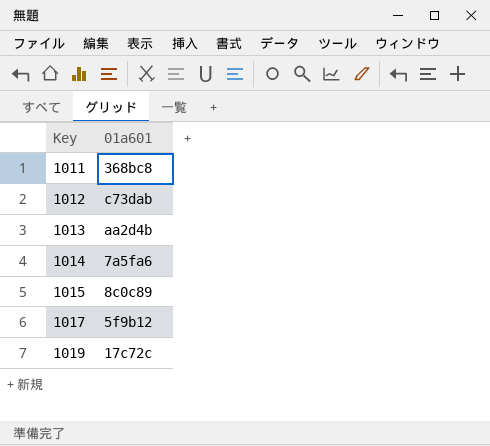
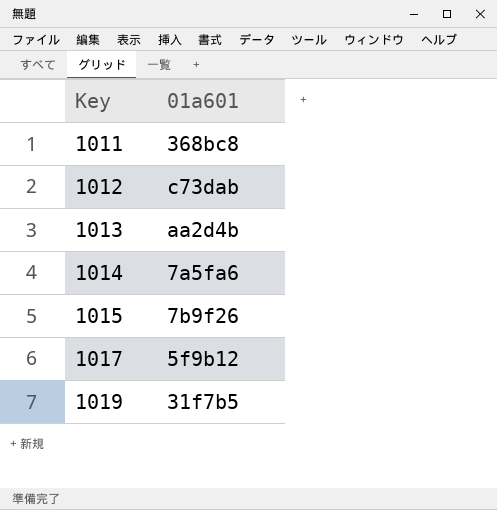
1015 | 01a601: 8c0c89 -> 7b9f26
1019 | 01a601: 17c72c -> 31f7b5

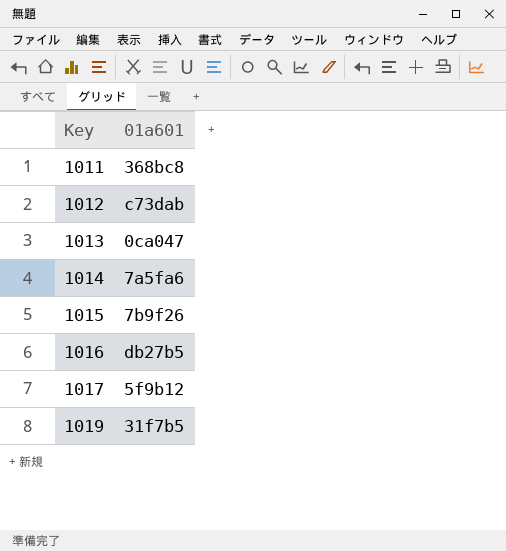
1013 | 01a601: aa2d4b -> 0ca047
row 1016: none -> db27b5

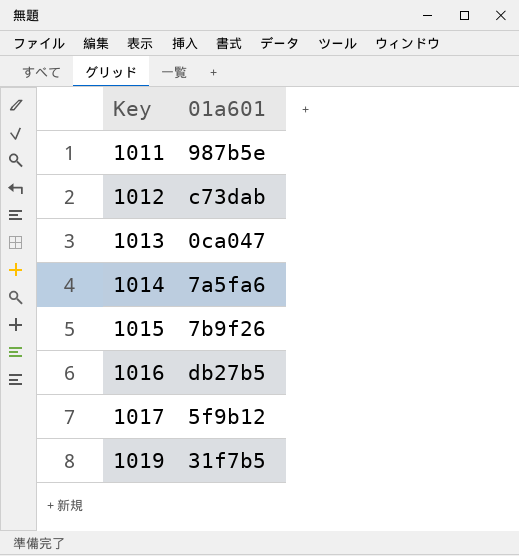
1011 | 01a601: 368bc8 -> 987b5e

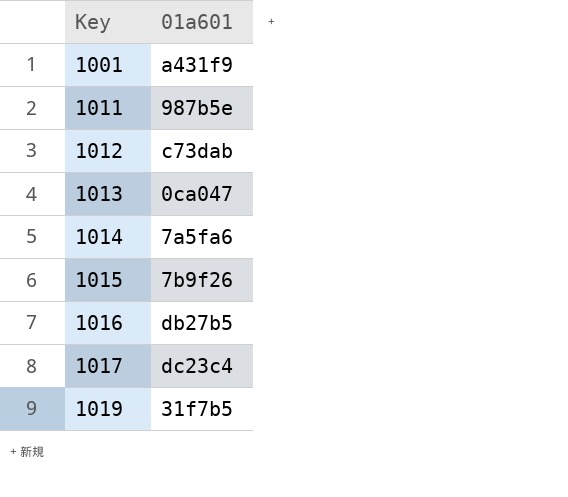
row 1001: none -> a431f9
1017 | 01a601: 5f9b12 -> dc23c4

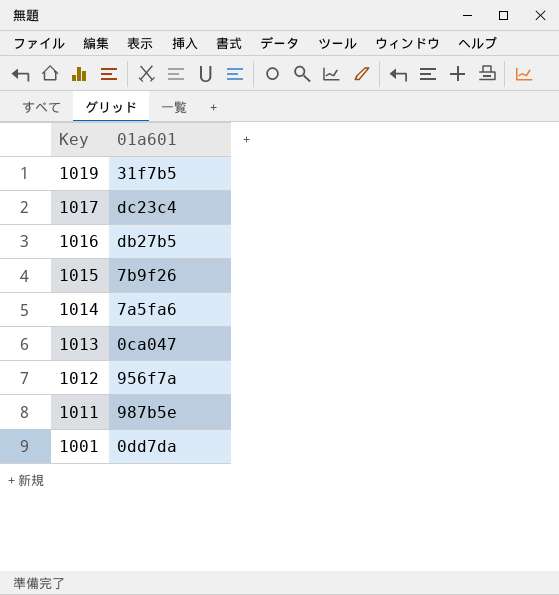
row order: Key ascending -> Key descending
1012 | 01a601: c73dab -> 956f7a
1001 | 01a601: a431f9 -> 0dd7da

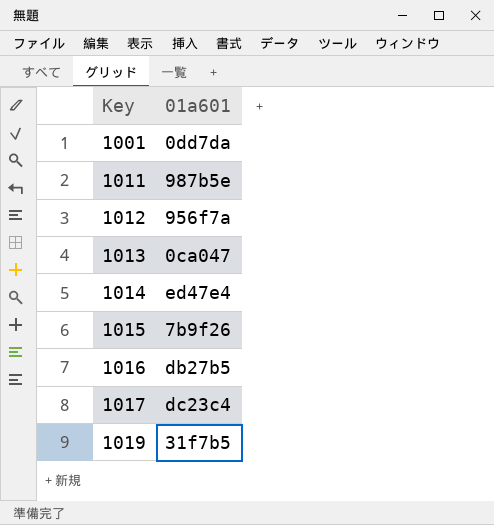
row order: Key descending -> Key ascending
1014 | 01a601: 7a5fa6 -> ed47e4

